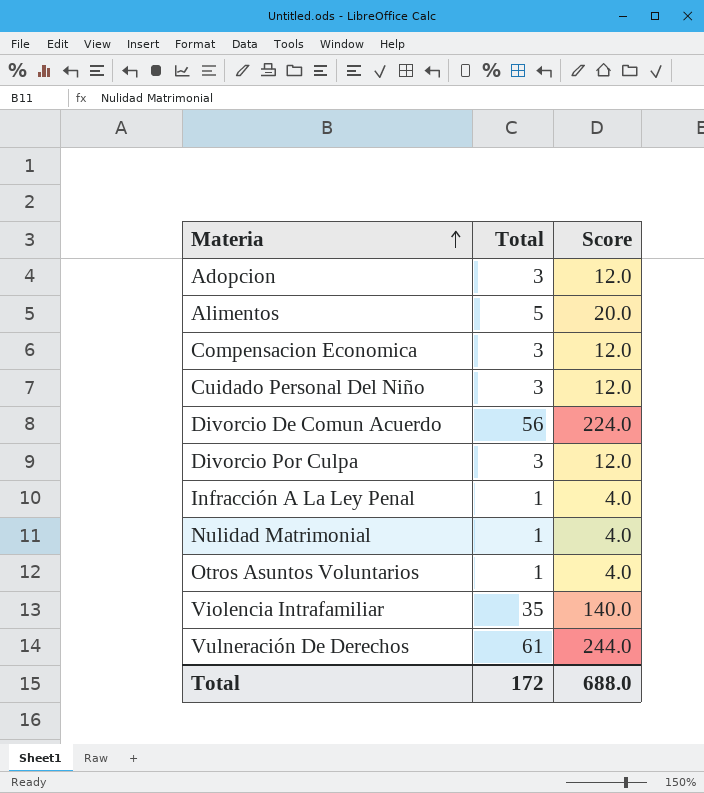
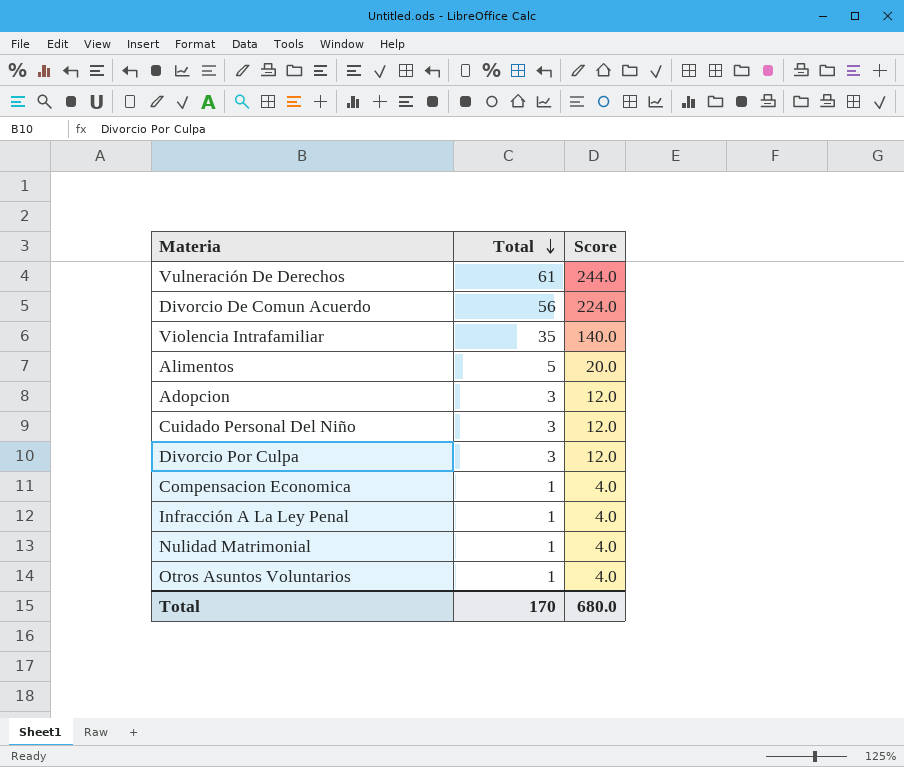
row order: Materia ascending -> Total descending
Compensacion Economica | Total: 3 -> 1
Compensacion Economica | Score: 12.0 -> 4.0
Total | Total: 172 -> 170
Total | Score: 688.0 -> 680.0

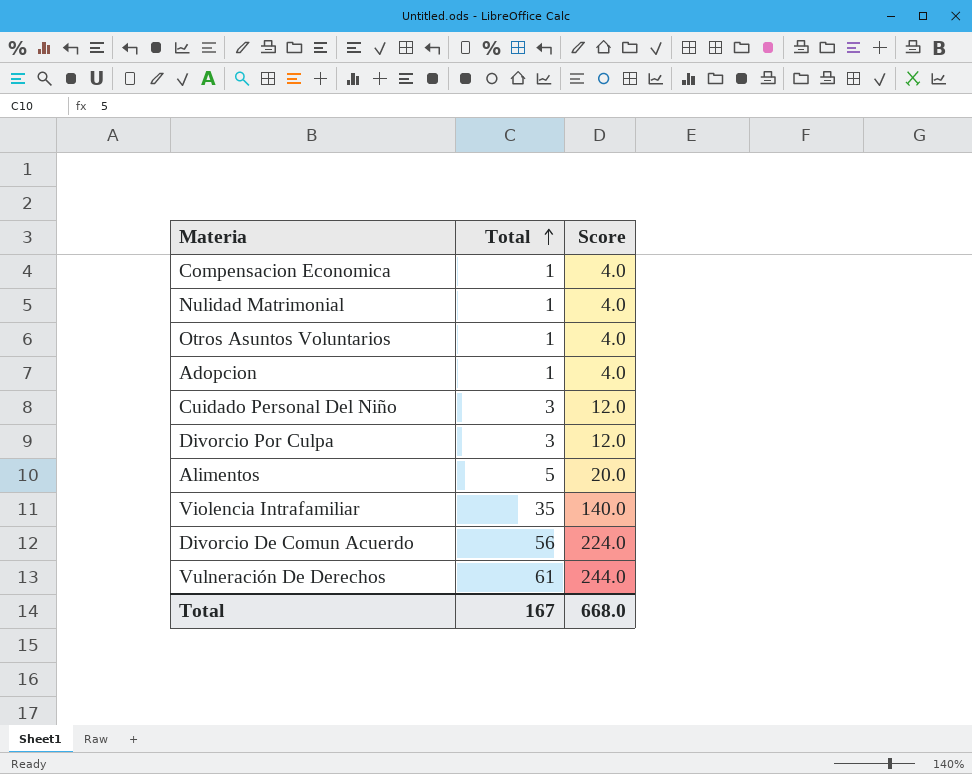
row order: Total descending -> Total ascending
row Infracción A La Ley Penal: 1 | 4.0 -> none
Adopcion | Total: 3 -> 1
Adopcion | Score: 12.0 -> 4.0
Total | Total: 170 -> 167
Total | Score: 680.0 -> 668.0

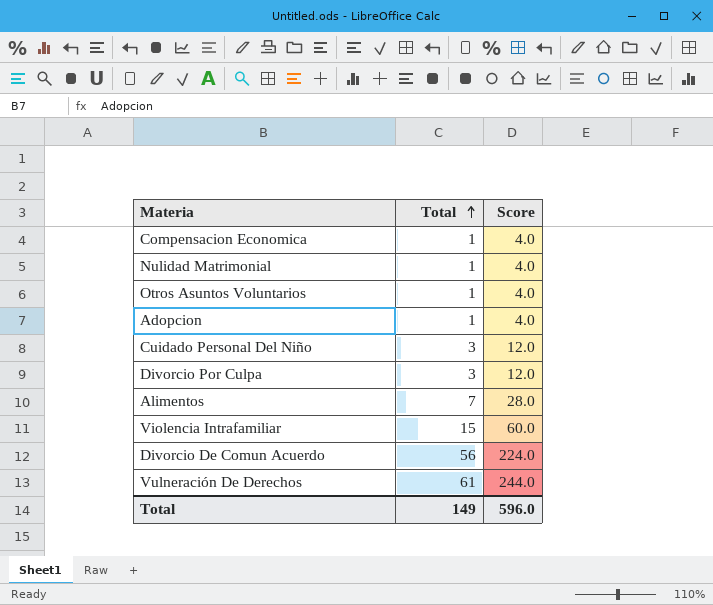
Alimentos | Total: 5 -> 7
Alimentos | Score: 20.0 -> 28.0
Violencia Intrafamiliar | Total: 35 -> 15
Violencia Intrafamiliar | Score: 140.0 -> 60.0
Total | Total: 167 -> 149
Total | Score: 668.0 -> 596.0

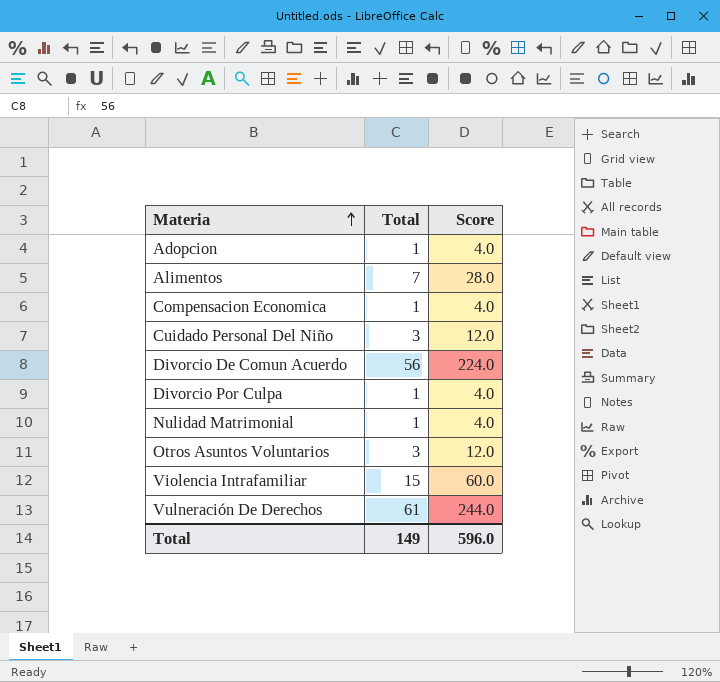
row order: Total ascending -> Materia ascending
Divorcio Por Culpa | Total: 3 -> 1
Divorcio Por Culpa | Score: 12.0 -> 4.0
Otros Asuntos Voluntarios | Total: 1 -> 3
Otros Asuntos Voluntarios | Score: 4.0 -> 12.0

